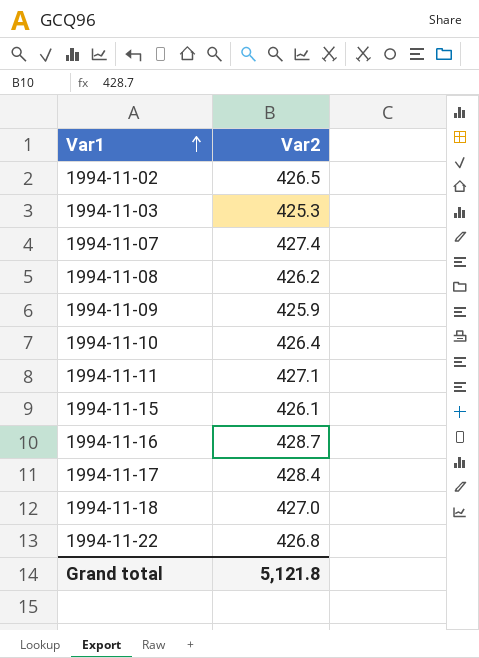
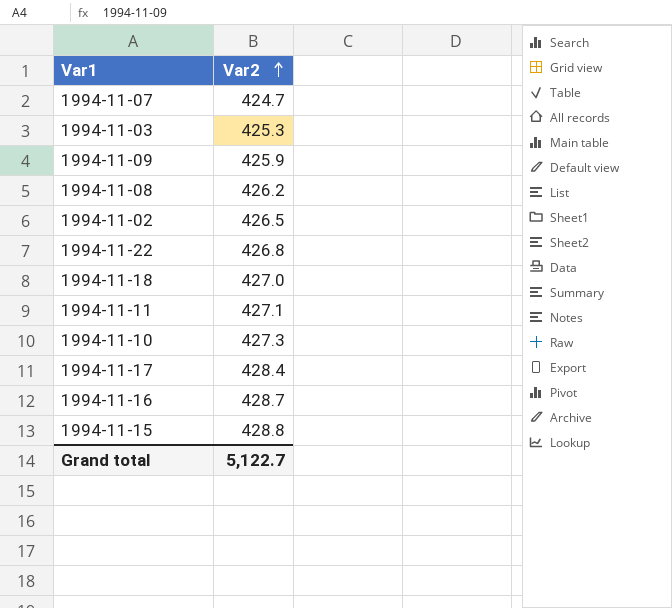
row order: Var1 ascending -> Var2 ascending
1994-11-07 | Var2: 427.4 -> 424.7
1994-11-10 | Var2: 426.4 -> 427.3
1994-11-15 | Var2: 426.1 -> 428.8
Grand total | Var2: 5,121.8 -> 5,122.7

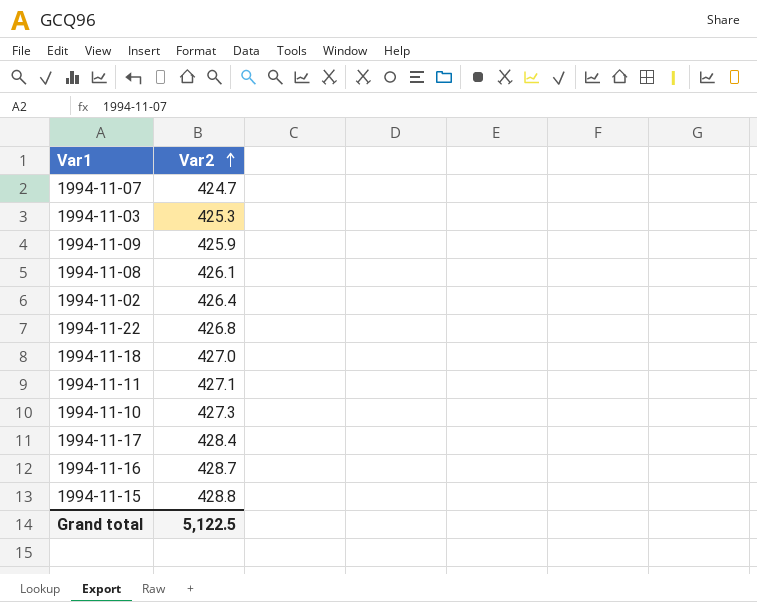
1994-11-08 | Var2: 426.2 -> 426.1
1994-11-02 | Var2: 426.5 -> 426.4
Grand total | Var2: 5,122.7 -> 5,122.5

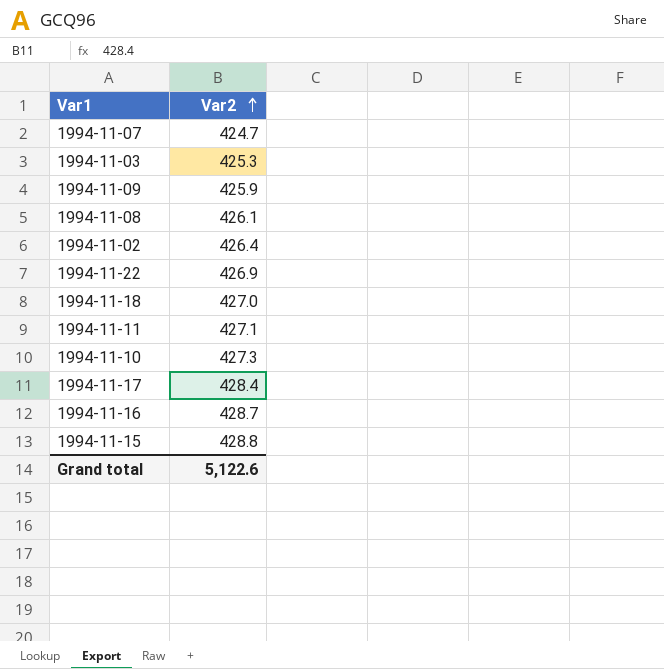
1994-11-22 | Var2: 426.8 -> 426.9
Grand total | Var2: 5,122.5 -> 5,122.6

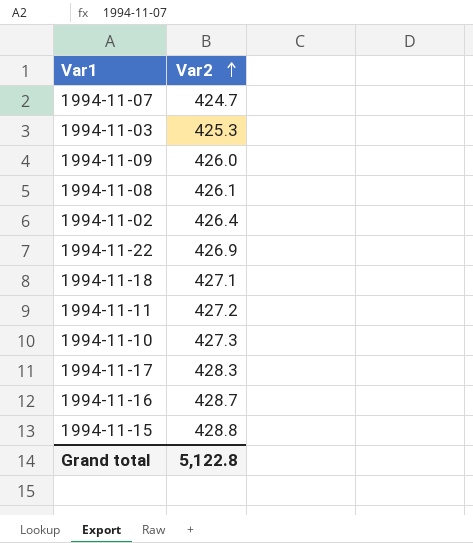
1994-11-09 | Var2: 425.9 -> 426.0
1994-11-18 | Var2: 427.0 -> 427.1
1994-11-11 | Var2: 427.1 -> 427.2
1994-11-17 | Var2: 428.4 -> 428.3
Grand total | Var2: 5,122.6 -> 5,122.8

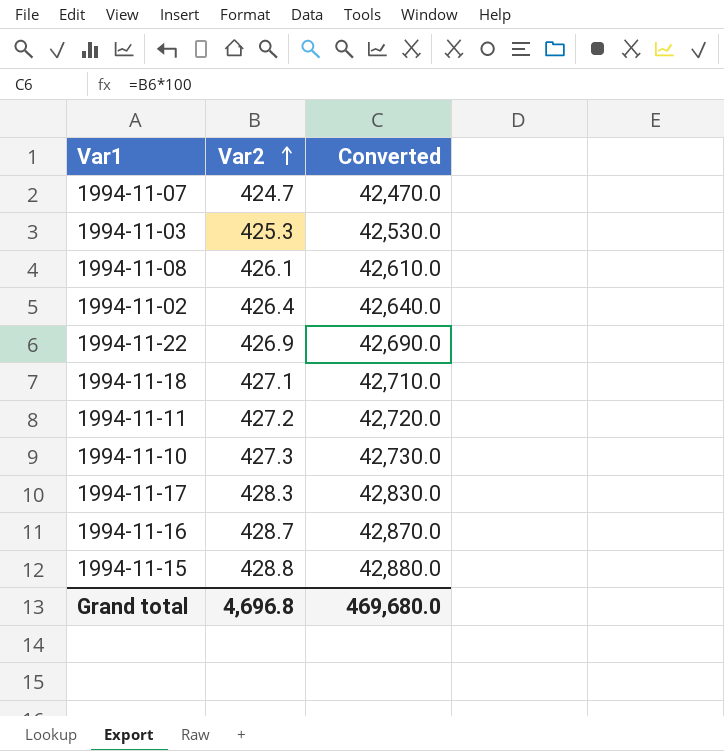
column Converted | formula: none -> [Var2] * 100
row 1994-11-09: 426.0 -> none
Grand total | Var2: 5,122.8 -> 4,696.8

